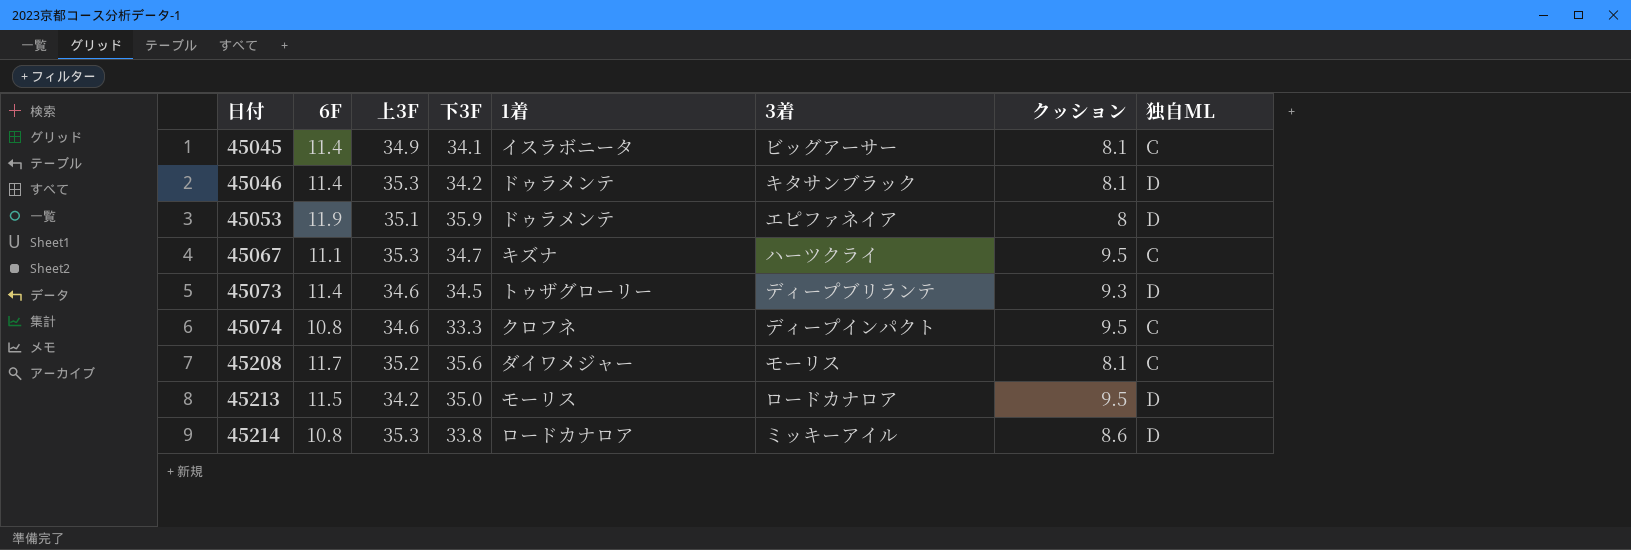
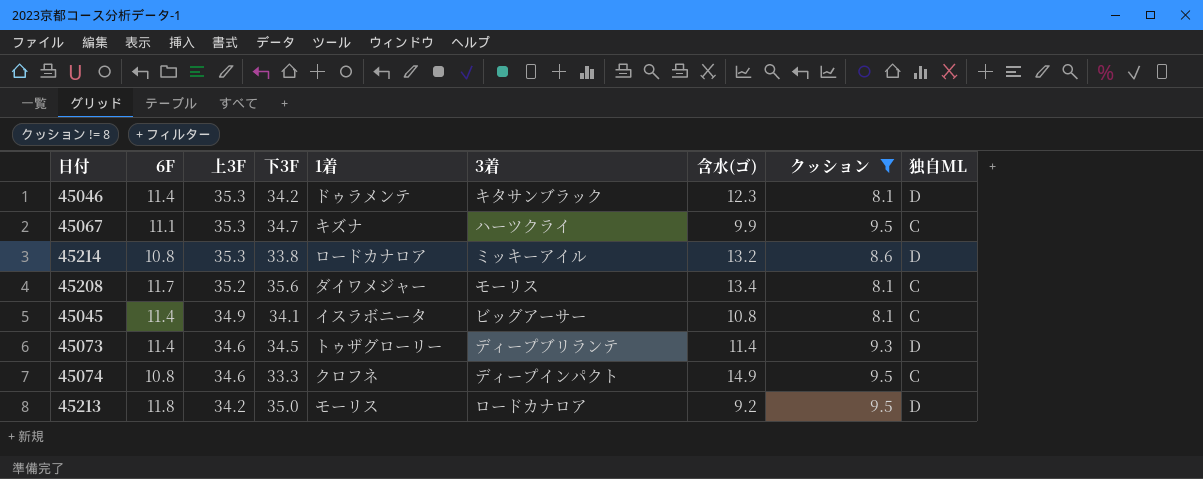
filter: none -> クッション != 8
row order: 日付 ascending -> 上3F descending
column 含水(ゴ) | position: none -> 7
45213 | 6F: 11.5 -> 11.8

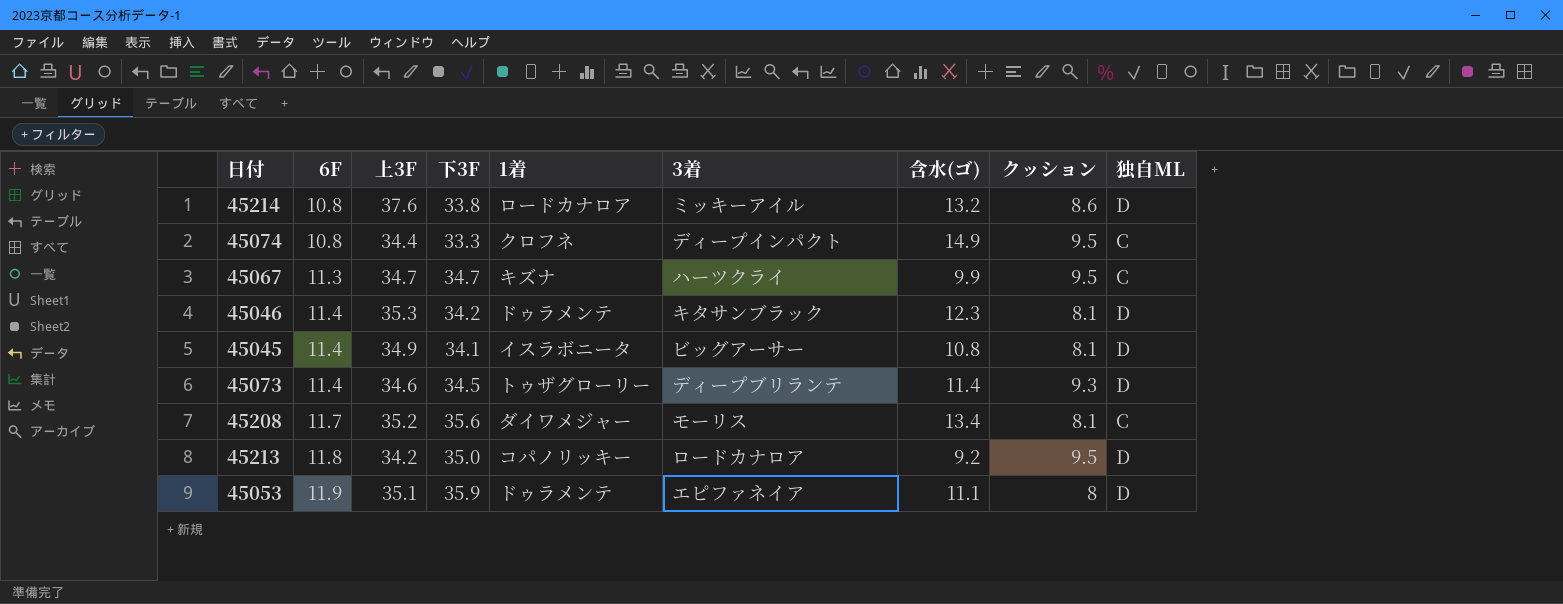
filter: クッション != 8 -> none
row order: 上3F descending -> 6F ascending
45214 | 上3F: 35.3 -> 37.6
45074 | 上3F: 34.6 -> 34.4
45067 | 6F: 11.1 -> 11.3
45067 | 上3F: 35.3 -> 34.7
45045 | 独自ML: C -> D
45213 | 1着: モーリス -> コパノリッキー

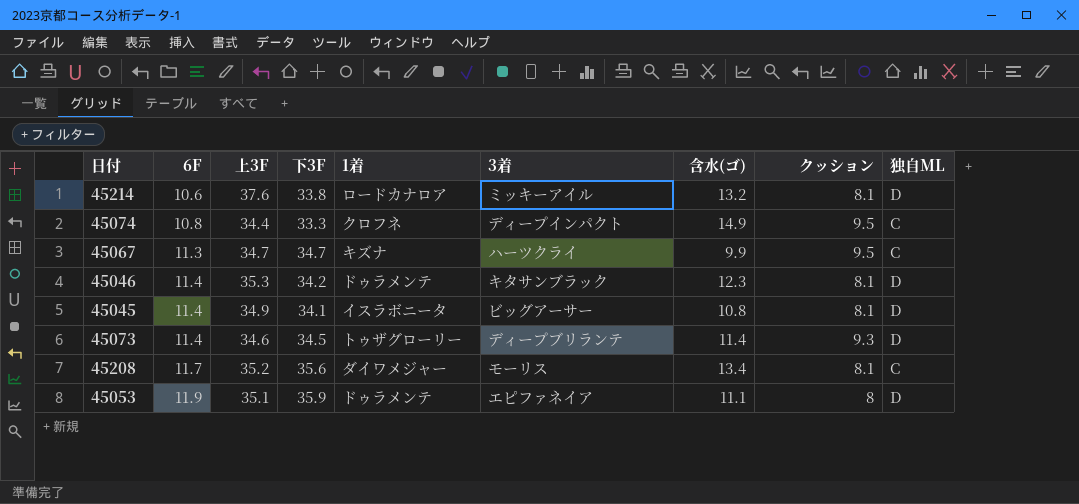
row 45213: 11.8 | 34.2 | 35.0 | コパノリッキー | ロードカナロア | 9.2 | 9.5 | D -> none
45214 | 6F: 10.8 -> 10.6
45214 | クッション: 8.6 -> 8.1

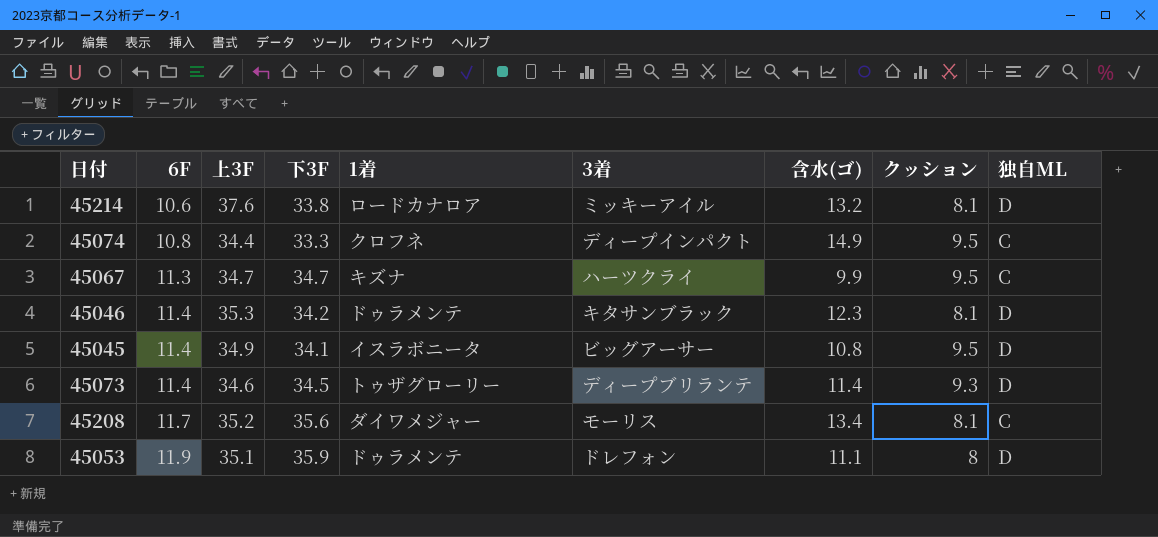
45045 | クッション: 8.1 -> 9.5
45053 | 3着: エピファネイア -> ドレフォン

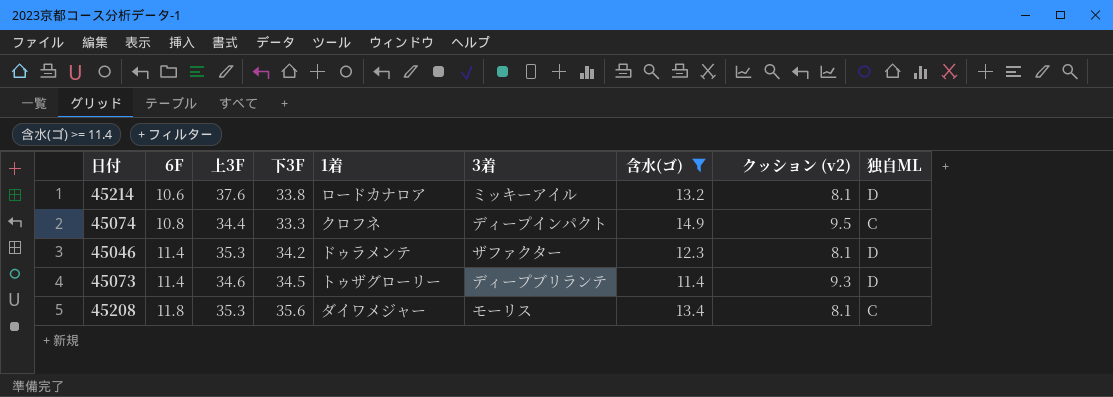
filter: none -> 含水(ゴ) >= 11.4
column name: クッション -> クッション (v2)
45046 | 3着: キタサンブラック -> ザファクター
45208 | 6F: 11.7 -> 11.8
45208 | 上3F: 35.2 -> 35.3

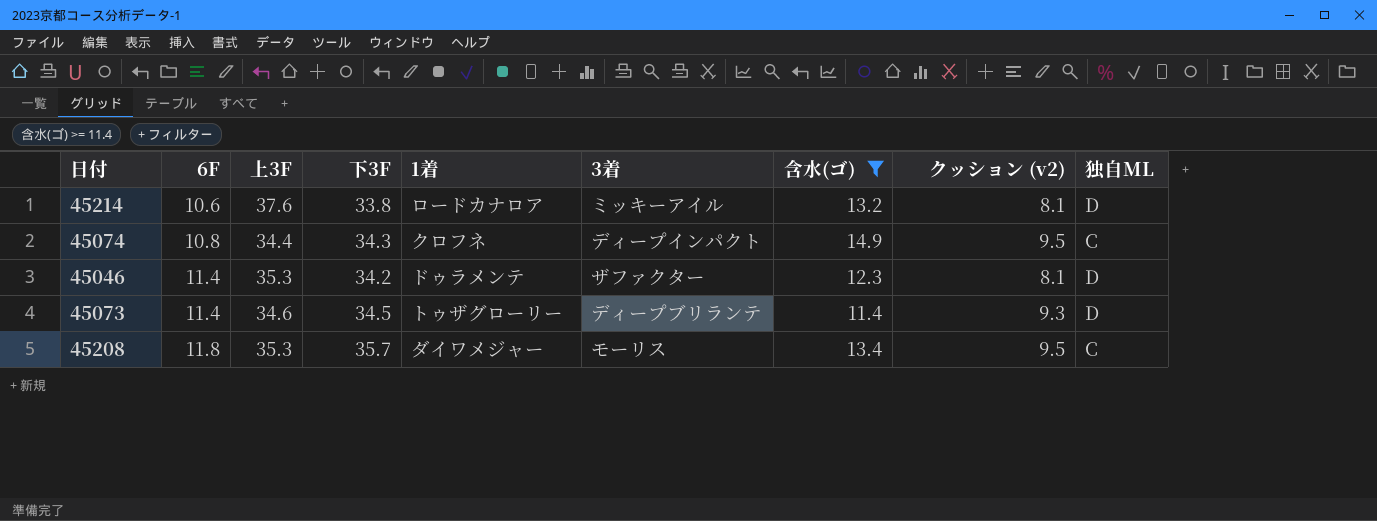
45074 | 下3F: 33.3 -> 34.3
45208 | 下3F: 35.6 -> 35.7
45208 | クッション (v2): 8.1 -> 9.5

